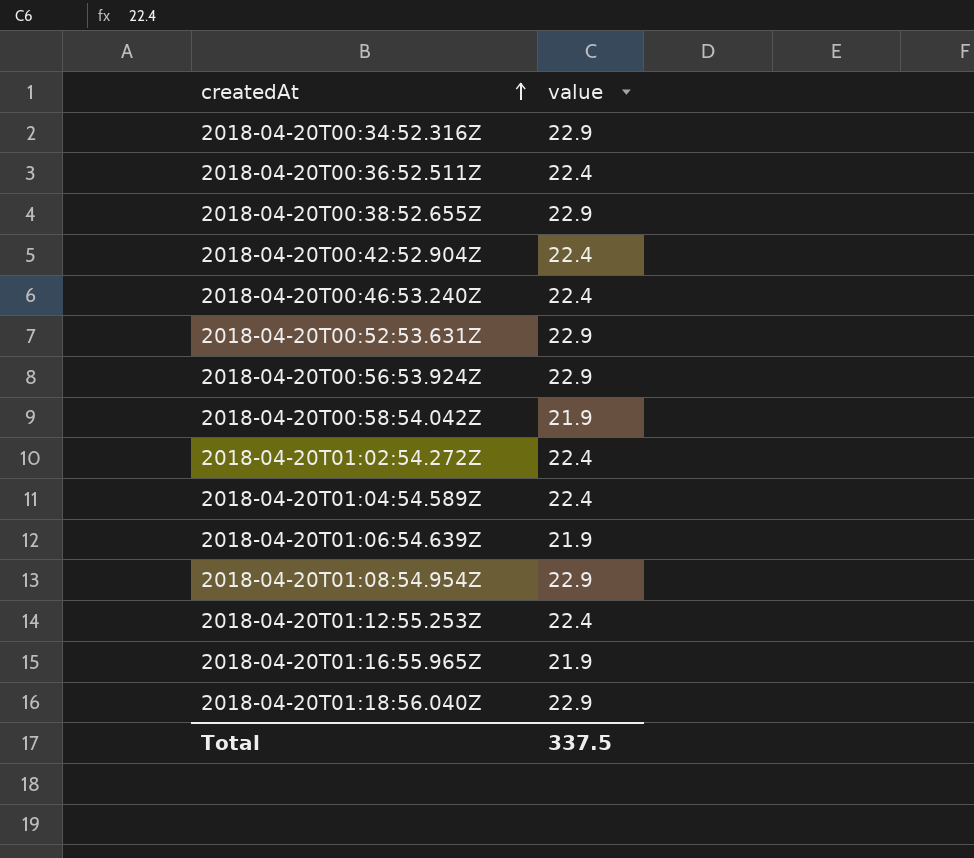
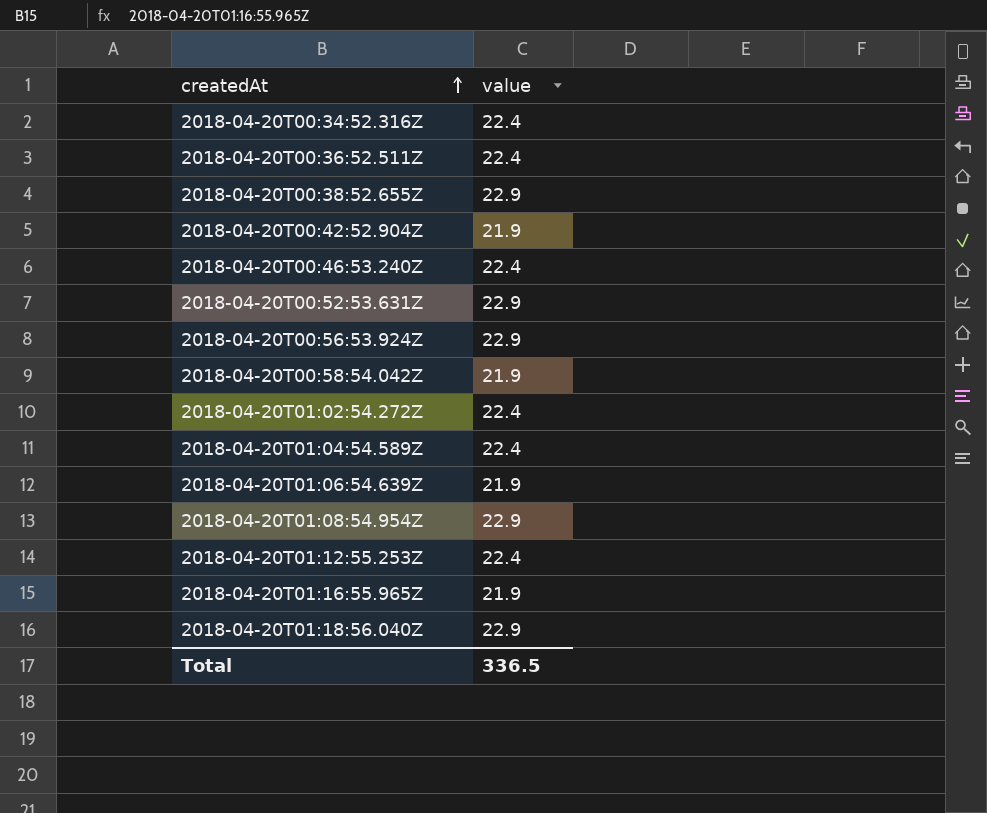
2018-04-20T00:34:52.316Z | value: 22.9 -> 22.4
2018-04-20T00:42:52.904Z | value: 22.4 -> 21.9
Total | value: 337.5 -> 336.5

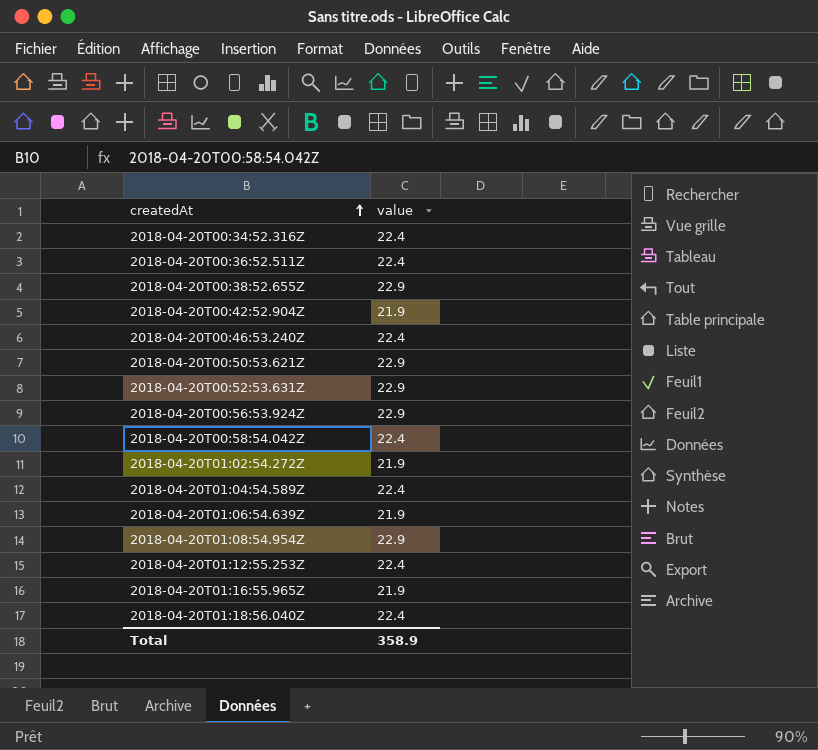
row 2018-04-20T00:50:53.621Z: none -> 22.9
2018-04-20T00:58:54.042Z | value: 21.9 -> 22.4
2018-04-20T01:02:54.272Z | value: 22.4 -> 21.9
2018-04-20T01:18:56.040Z | value: 22.9 -> 22.4
Total | value: 336.5 -> 358.9

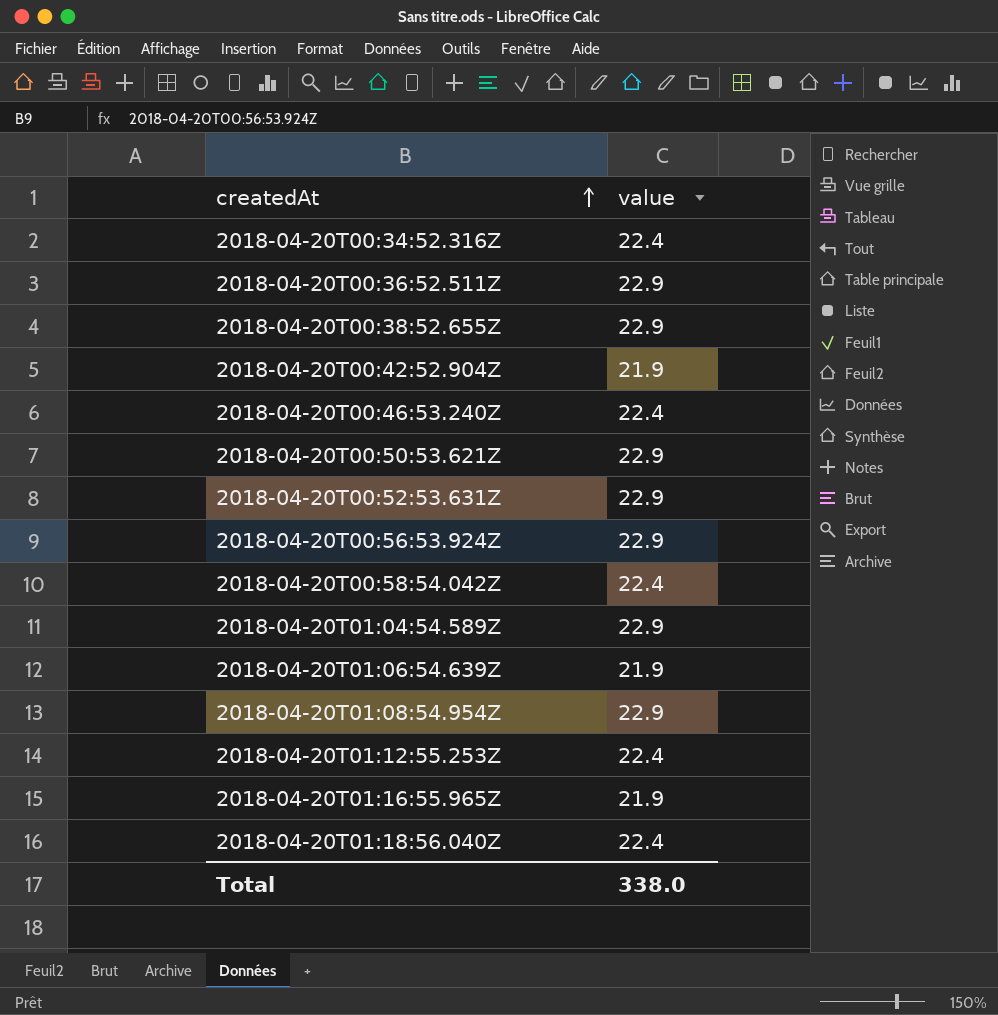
row 2018-04-20T01:02:54.272Z: 21.9 -> none
2018-04-20T00:36:52.511Z | value: 22.4 -> 22.9
2018-04-20T01:04:54.589Z | value: 22.4 -> 22.9
Total | value: 358.9 -> 338.0

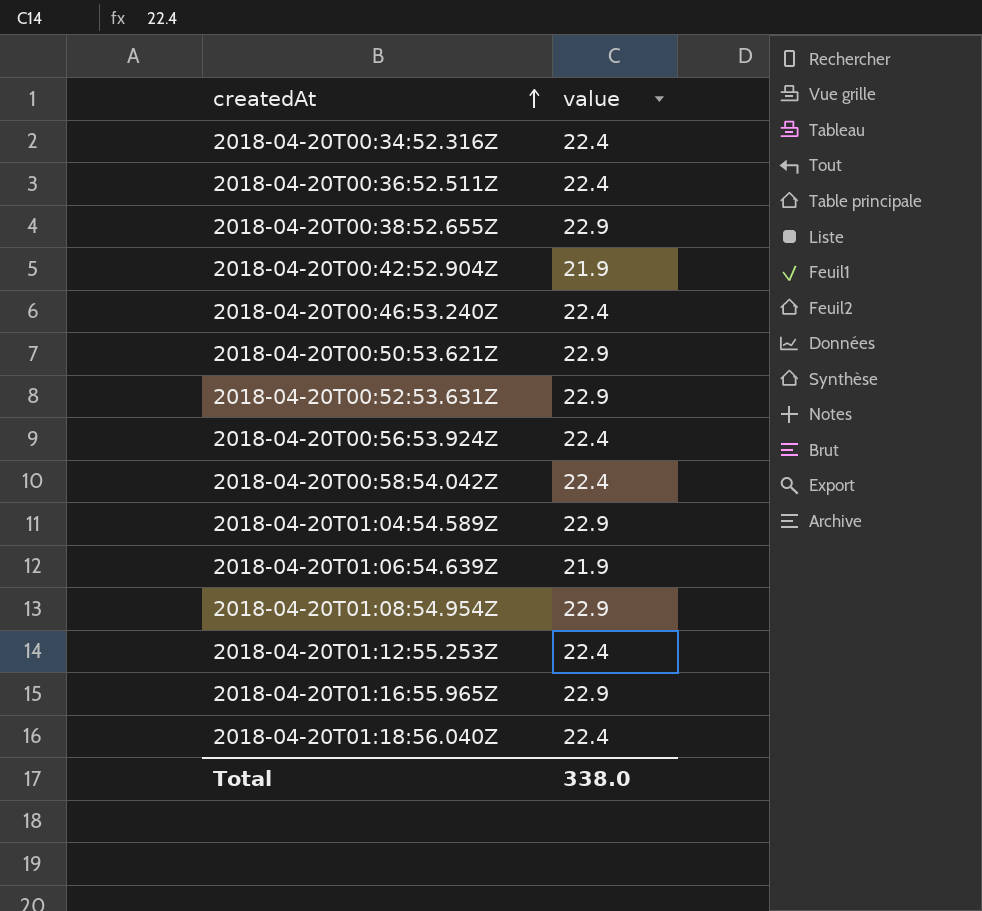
2018-04-20T00:36:52.511Z | value: 22.9 -> 22.4
2018-04-20T00:56:53.924Z | value: 22.9 -> 22.4
2018-04-20T01:16:55.965Z | value: 21.9 -> 22.9

